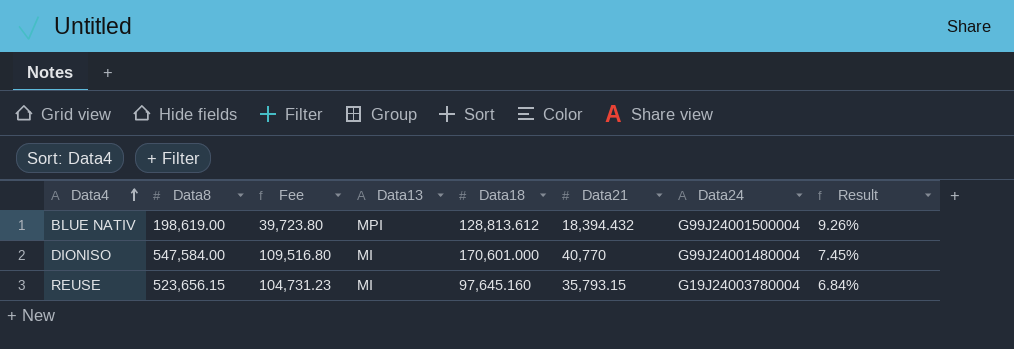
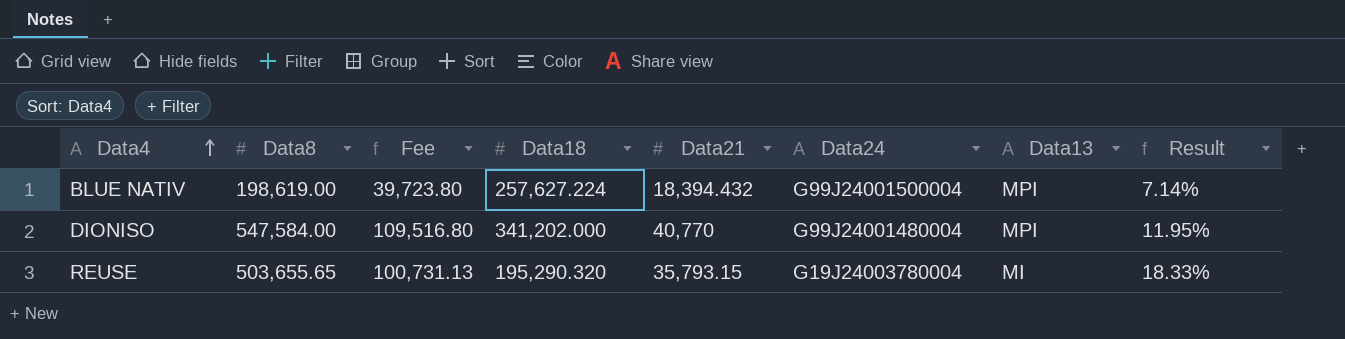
column Data13 | position: 4 -> 7
column Result | formula: [Data21] / [Data8] -> [Data21] / [Data18]
BLUE NATIV | Data18: 128,813.612 -> 257,627.224
DIONISO | Data18: 170,601.000 -> 341,202.000
DIONISO | Data13: MI -> MPI
REUSE | Data8: 523,656.15 -> 503,655.65
REUSE | Fee: 104,731.23 -> 100,731.13
REUSE | Data18: 97,645.160 -> 195,290.320

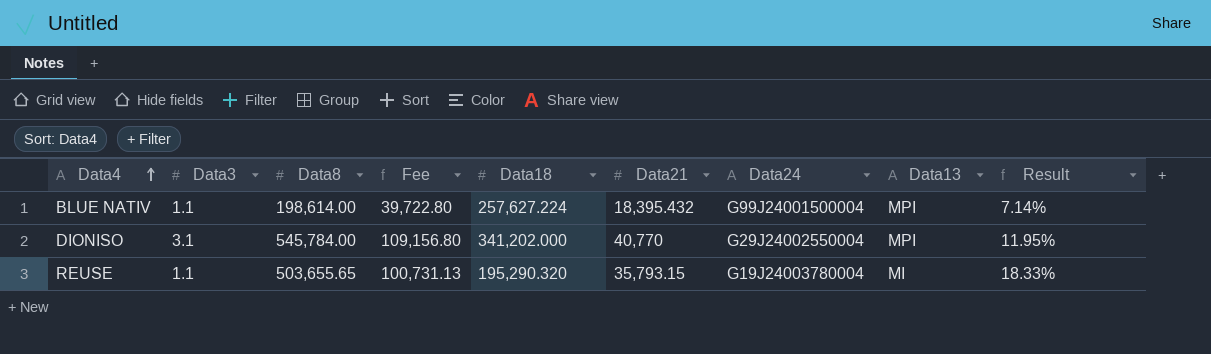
column Data3 | position: none -> 2
BLUE NATIV | Data8: 198,619.00 -> 198,614.00
BLUE NATIV | Fee: 39,723.80 -> 39,722.80
BLUE NATIV | Data21: 18,394.432 -> 18,395.432
DIONISO | Data8: 547,584.00 -> 545,784.00
DIONISO | Fee: 109,516.80 -> 109,156.80
DIONISO | Data24: G99J24001480004 -> G29J24002550004

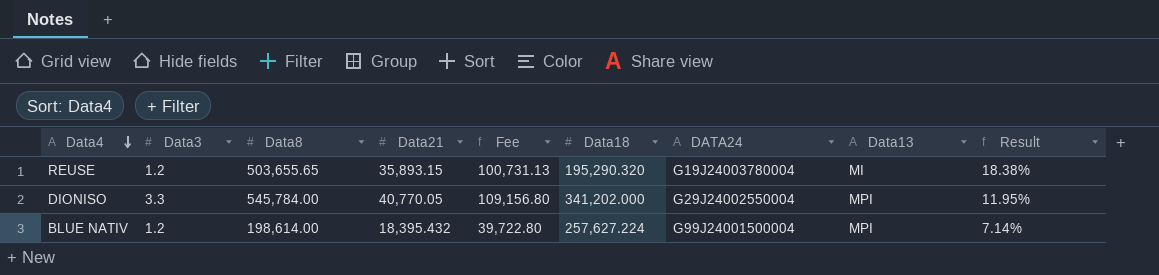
row order: Data4 ascending -> Data4 descending
column Data21 | position: 6 -> 4
column name: Data24 -> DATA24
REUSE | Data3: 1.1 -> 1.2
REUSE | Data21: 35,793.15 -> 35,893.15
REUSE | Result: 18.33% -> 18.38%
DIONISO | Data3: 3.1 -> 3.3
DIONISO | Data21: 40,770 -> 40,770.05
BLUE NATIV | Data3: 1.1 -> 1.2

